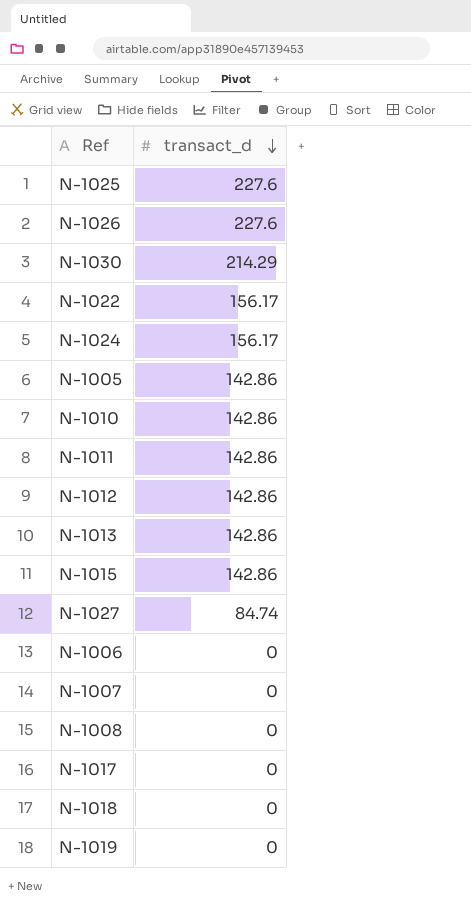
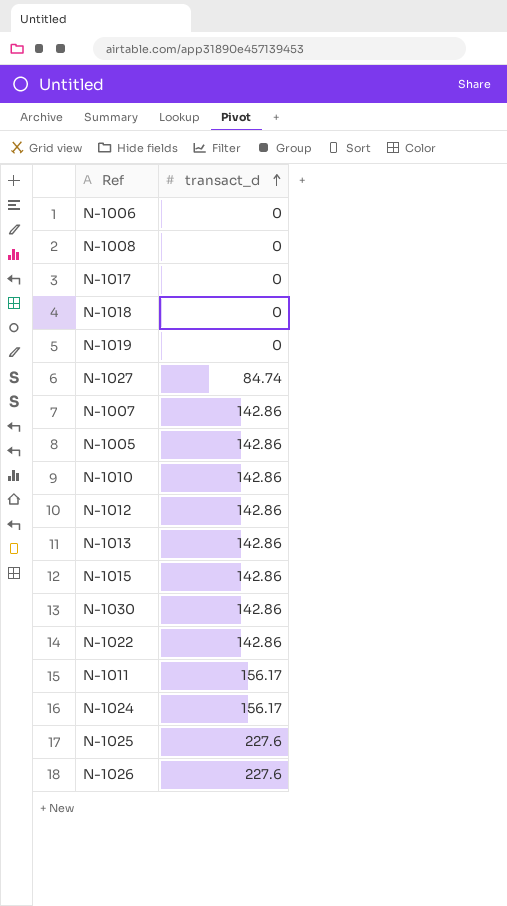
row order: transact_d descending -> transact_d ascending
N-1007 | transact_d: 0 -> 142.86
N-1030 | transact_d: 214.29 -> 142.86
N-1022 | transact_d: 156.17 -> 142.86
N-1011 | transact_d: 142.86 -> 156.17

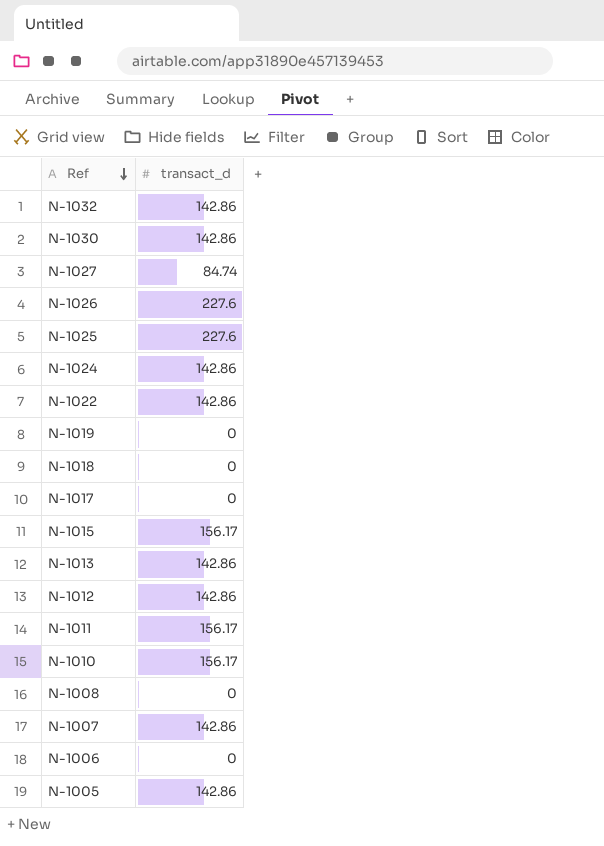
row order: transact_d ascending -> Ref descending
row N-1032: none -> 142.86
N-1024 | transact_d: 156.17 -> 142.86
N-1015 | transact_d: 142.86 -> 156.17
N-1010 | transact_d: 142.86 -> 156.17

